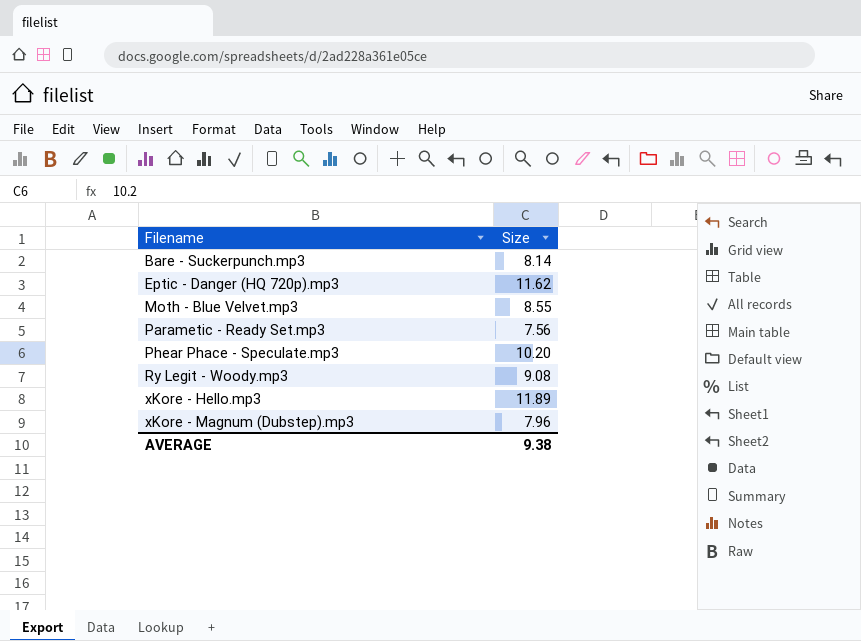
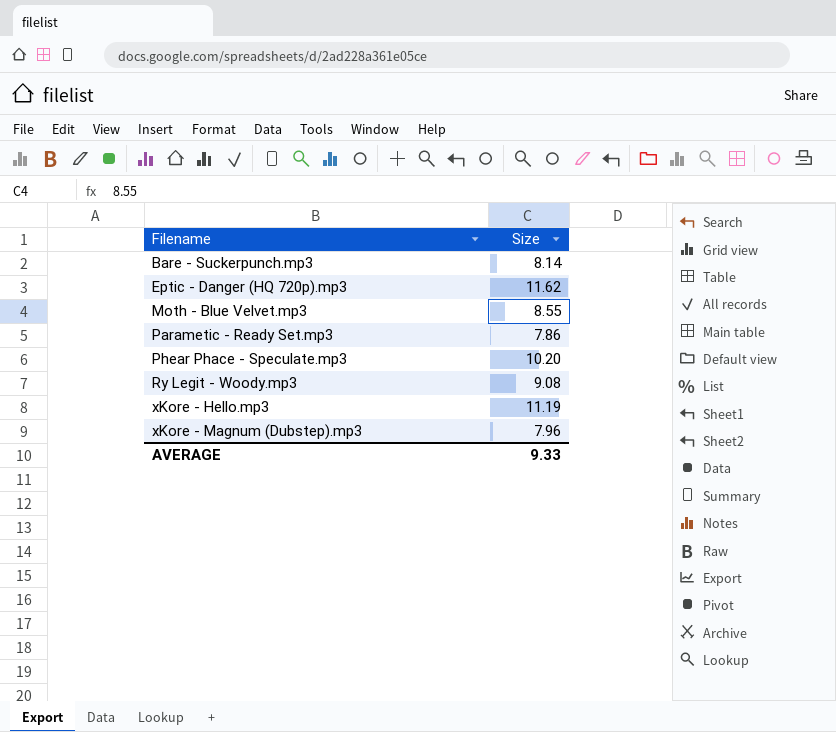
Parametic - Ready Set.mp3 | Size: 7.56 -> 7.86
xKore - Hello.mp3 | Size: 11.89 -> 11.19
AVERAGE | Size: 9.38 -> 9.33

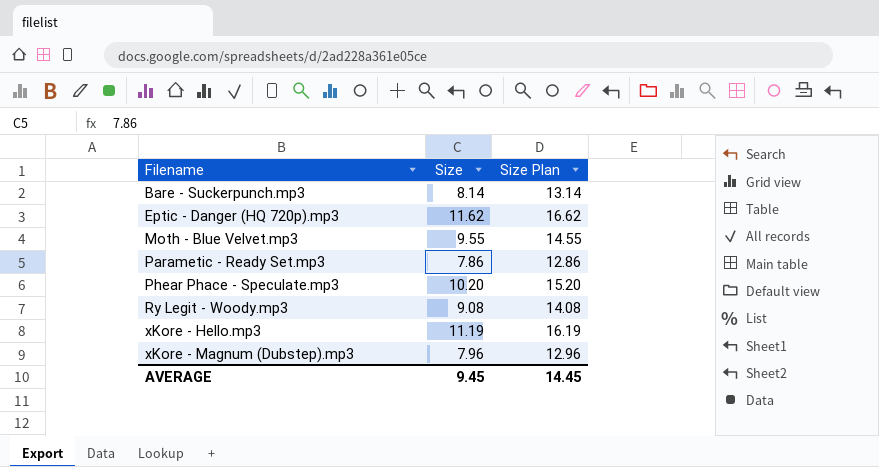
column Size Plan | formula: none -> [Size] + 5
Moth - Blue Velvet.mp3 | Size: 8.55 -> 9.55
AVERAGE | Size: 9.33 -> 9.45

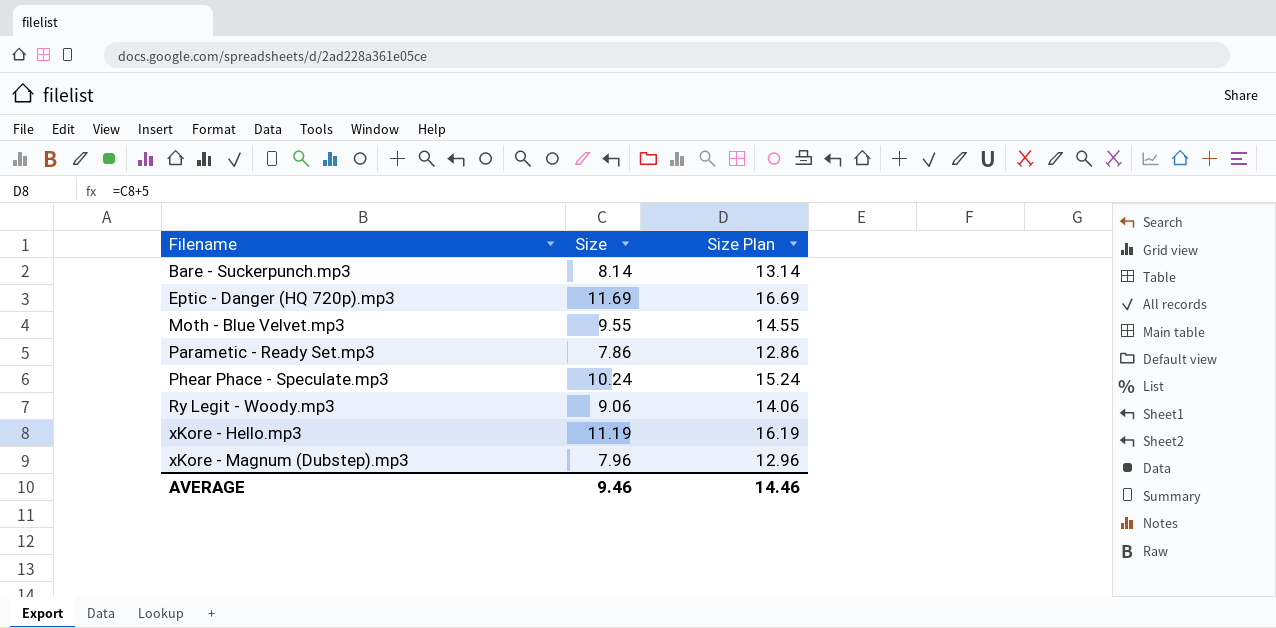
Eptic - Danger (HQ 720p).mp3 | Size: 11.62 -> 11.69
Eptic - Danger (HQ 720p).mp3 | Size Plan: 16.62 -> 16.69
Phear Phace - Speculate.mp3 | Size: 10.20 -> 10.24
Phear Phace - Speculate.mp3 | Size Plan: 15.20 -> 15.24
Ry Legit - Woody.mp3 | Size: 9.08 -> 9.06
Ry Legit - Woody.mp3 | Size Plan: 14.08 -> 14.06
AVERAGE | Size: 9.45 -> 9.46
AVERAGE | Size Plan: 14.45 -> 14.46

